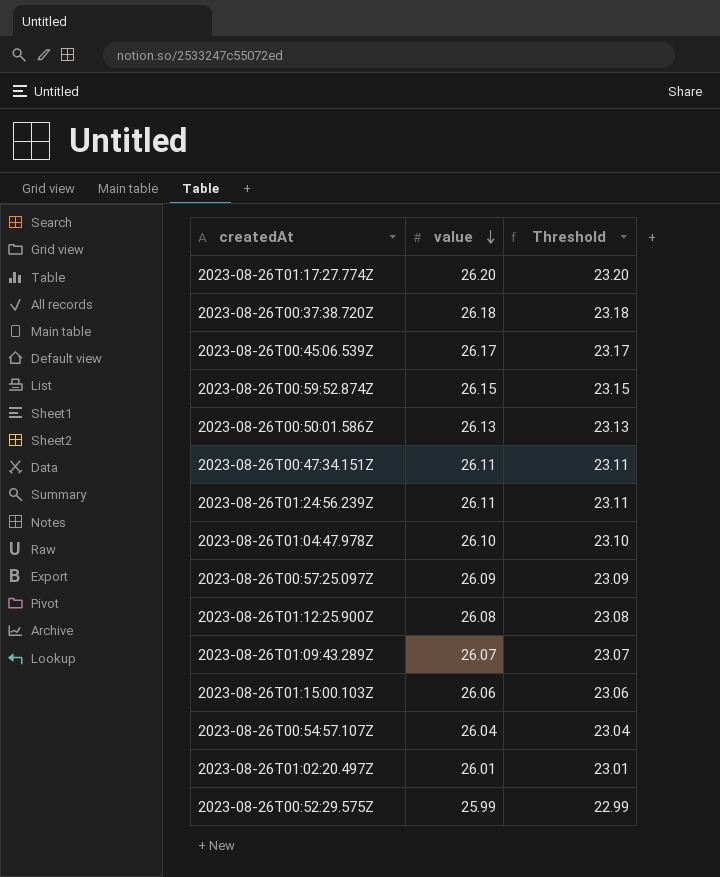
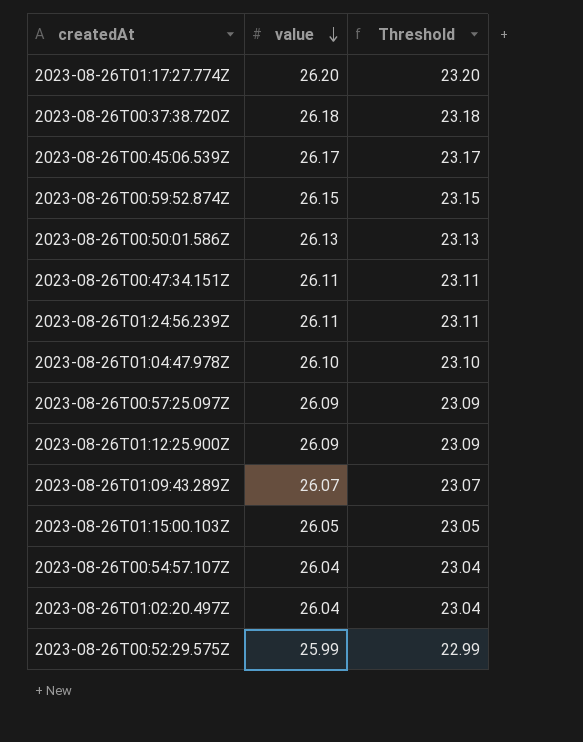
2023-08-26T01:12:25.900Z | value: 26.08 -> 26.09
2023-08-26T01:12:25.900Z | Threshold: 23.08 -> 23.09
2023-08-26T01:15:00.103Z | value: 26.06 -> 26.05
2023-08-26T01:15:00.103Z | Threshold: 23.06 -> 23.05
2023-08-26T01:02:20.497Z | value: 26.01 -> 26.04
2023-08-26T01:02:20.497Z | Threshold: 23.01 -> 23.04

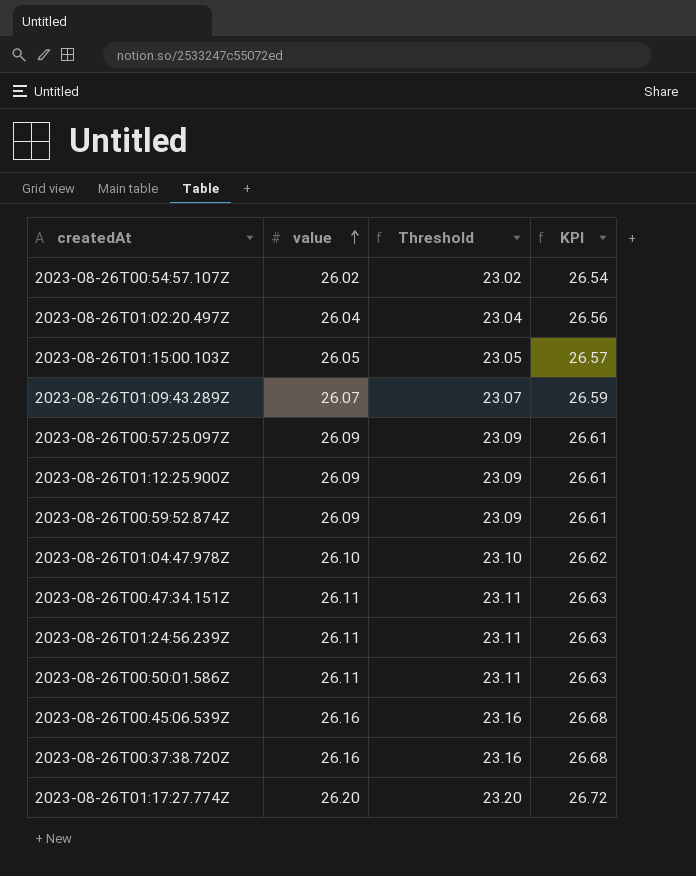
row order: value descending -> value ascending
column KPI | formula: none -> [value] * 1.02
row 2023-08-26T00:52:29.575Z: 25.99 | 22.99 -> none
2023-08-26T00:54:57.107Z | value: 26.04 -> 26.02
2023-08-26T00:54:57.107Z | Threshold: 23.04 -> 23.02
2023-08-26T00:59:52.874Z | value: 26.15 -> 26.09
2023-08-26T00:59:52.874Z | Threshold: 23.15 -> 23.09
2023-08-26T00:50:01.586Z | value: 26.13 -> 26.11
2023-08-26T00:50:01.586Z | Threshold: 23.13 -> 23.11
2023-08-26T00:45:06.539Z | value: 26.17 -> 26.16
2023-08-26T00:45:06.539Z | Threshold: 23.17 -> 23.16
2023-08-26T00:37:38.720Z | value: 26.18 -> 26.16
2023-08-26T00:37:38.720Z | Threshold: 23.18 -> 23.16

